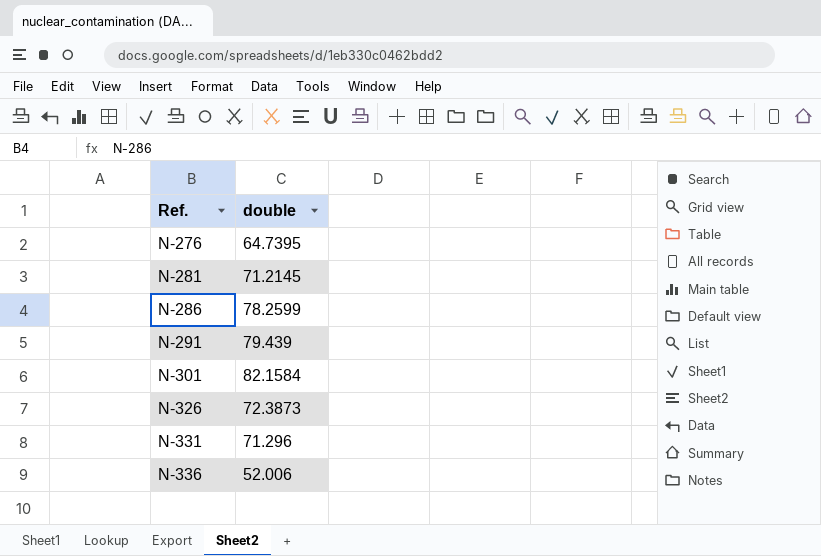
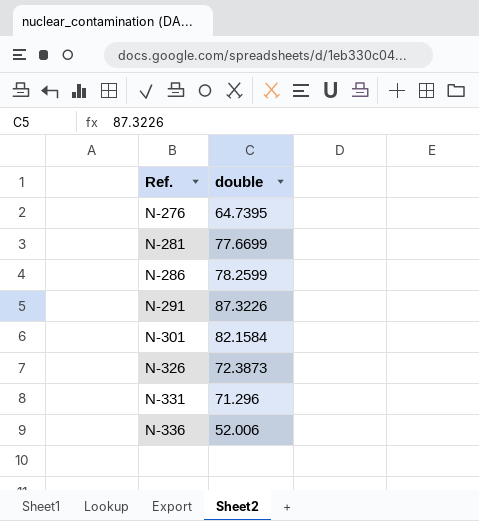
N-281 | double: 71.2145 -> 77.6699
N-291 | double: 79.439 -> 87.3226

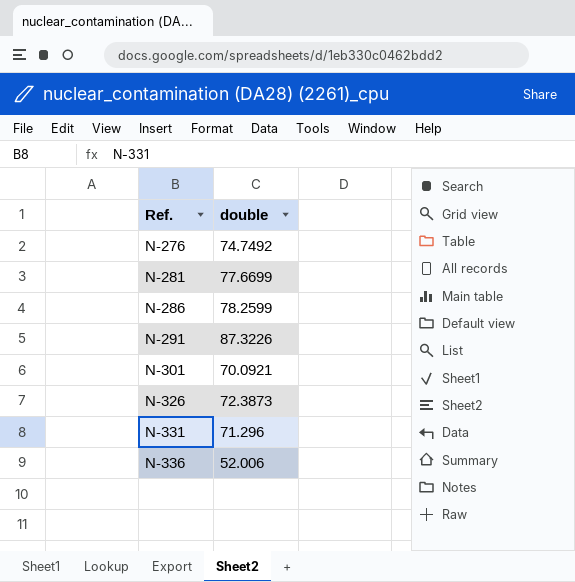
N-276 | double: 64.7395 -> 74.7492
N-301 | double: 82.1584 -> 70.0921

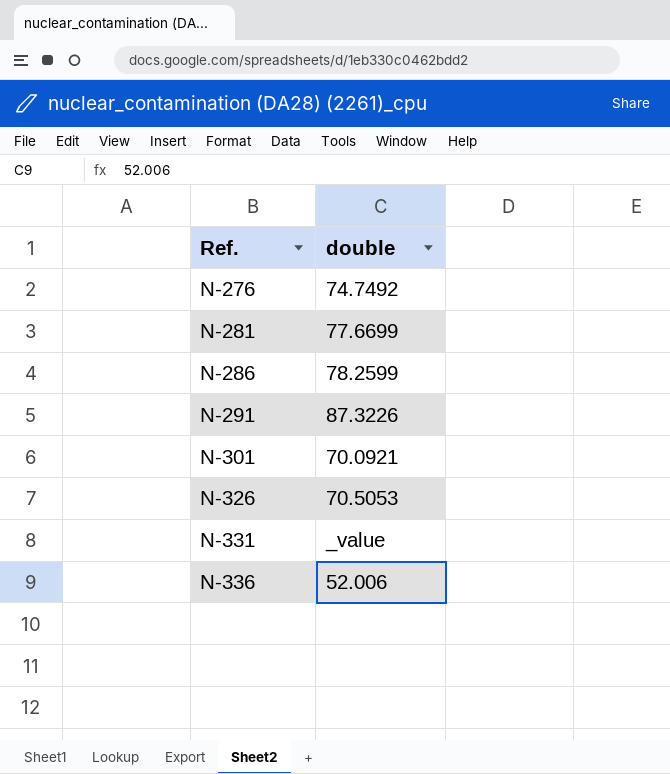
N-326 | double: 72.3873 -> 70.5053
N-331 | double: 71.296 -> _value

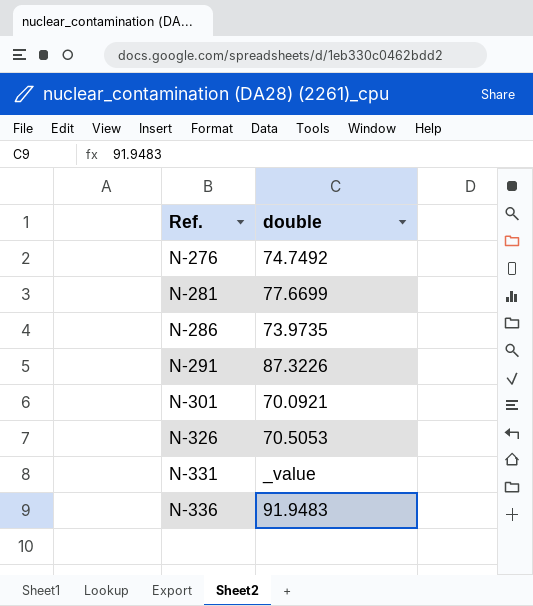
N-286 | double: 78.2599 -> 73.9735
N-336 | double: 52.006 -> 91.9483

